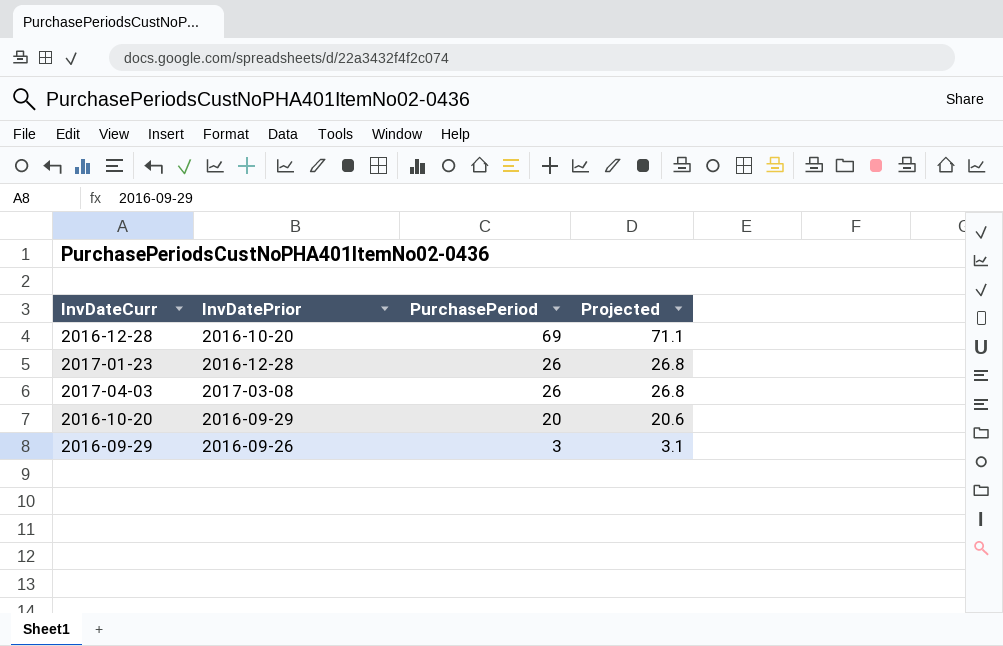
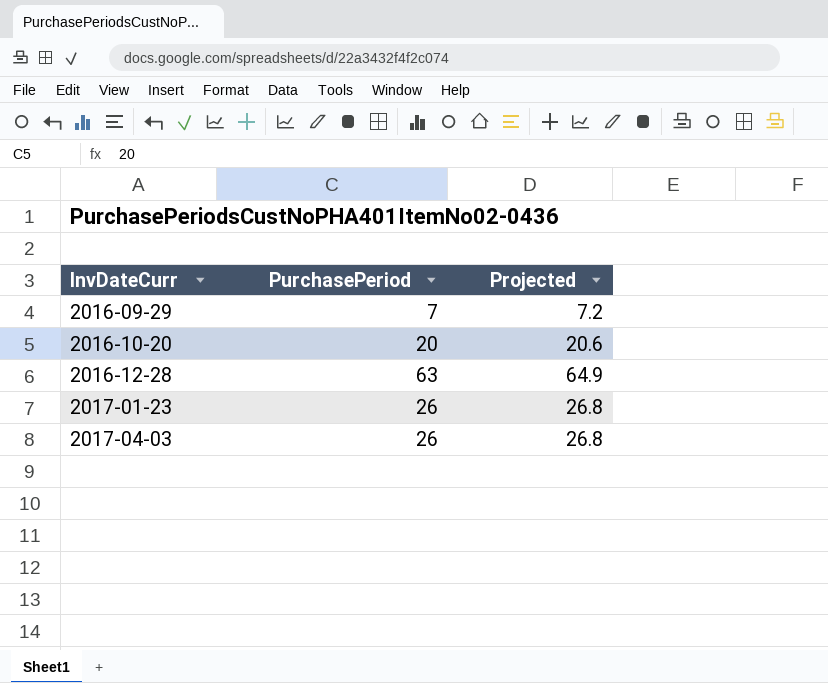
row order: PurchasePeriod descending -> InvDateCurr ascending
column InvDatePrior | position: 2 -> none
2016-09-29 | PurchasePeriod: 3 -> 7
2016-09-29 | Projected: 3.1 -> 7.2
2016-12-28 | PurchasePeriod: 69 -> 63
2016-12-28 | Projected: 71.1 -> 64.9

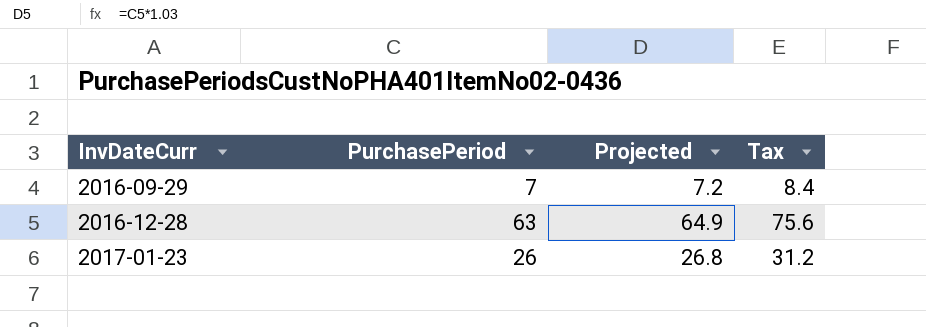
column Tax | formula: none -> [PurchasePeriod] * 1.2
row 2016-10-20: 20 | 20.6 -> none
row 2017-04-03: 26 | 26.8 -> none

